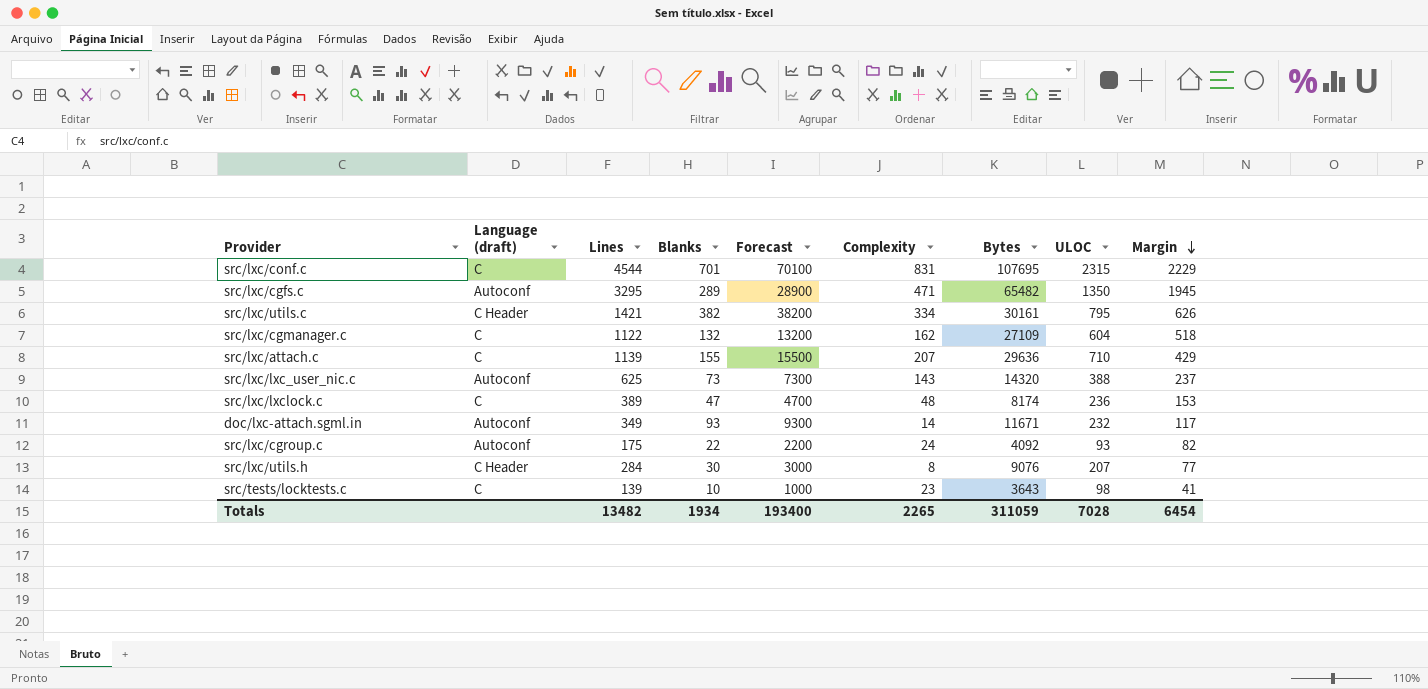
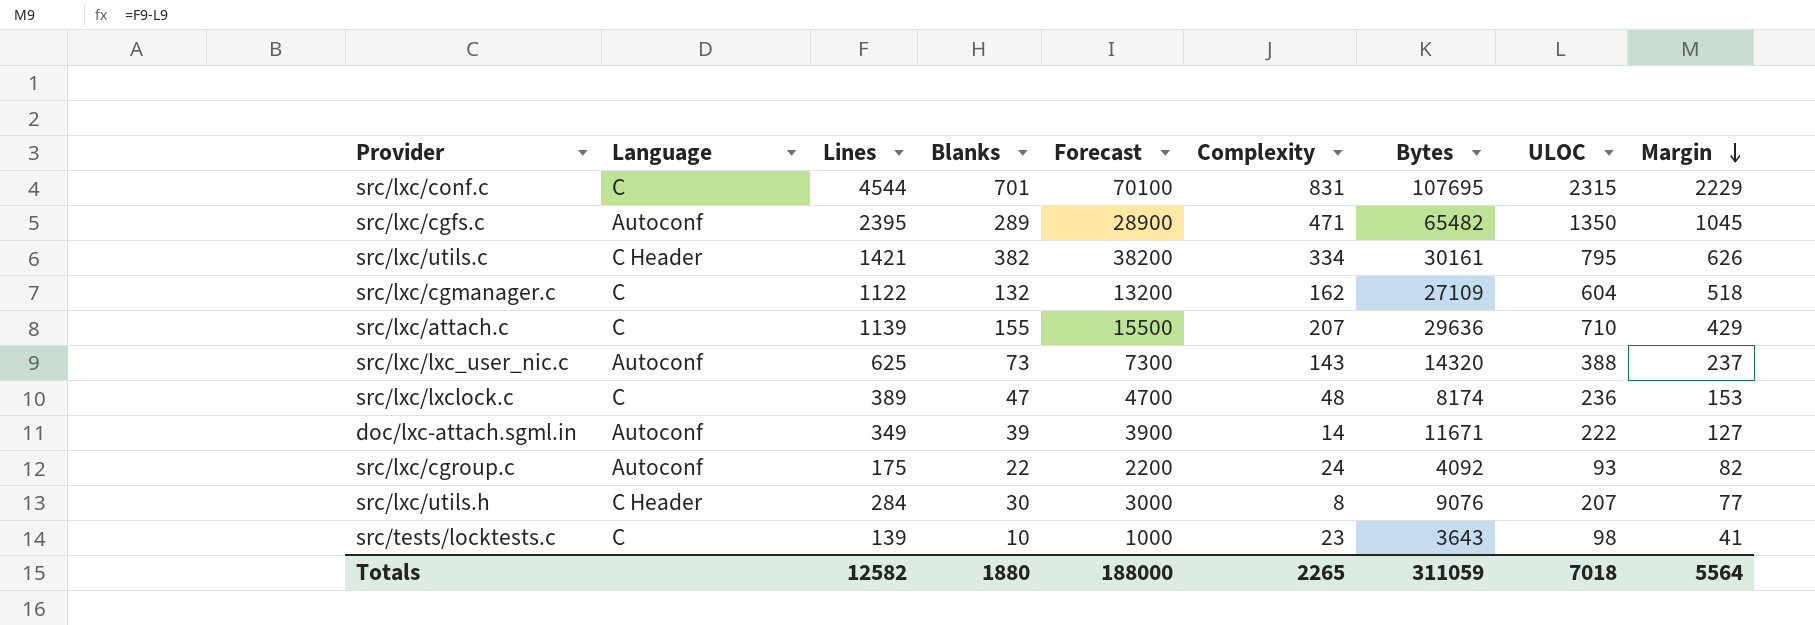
column name: Language (draft) -> Language
src/lxc/cgfs.c | Lines: 3295 -> 2395
src/lxc/cgfs.c | Margin: 1945 -> 1045
doc/lxc-attach.sgml.in | Blanks: 93 -> 39
doc/lxc-attach.sgml.in | Forecast: 9300 -> 3900
doc/lxc-attach.sgml.in | ULOC: 232 -> 222
doc/lxc-attach.sgml.in | Margin: 117 -> 127
Totals | Lines: 13482 -> 12582
Totals | Blanks: 1934 -> 1880
Totals | Forecast: 193400 -> 188000
Totals | ULOC: 7028 -> 7018
Totals | Margin: 6454 -> 5564

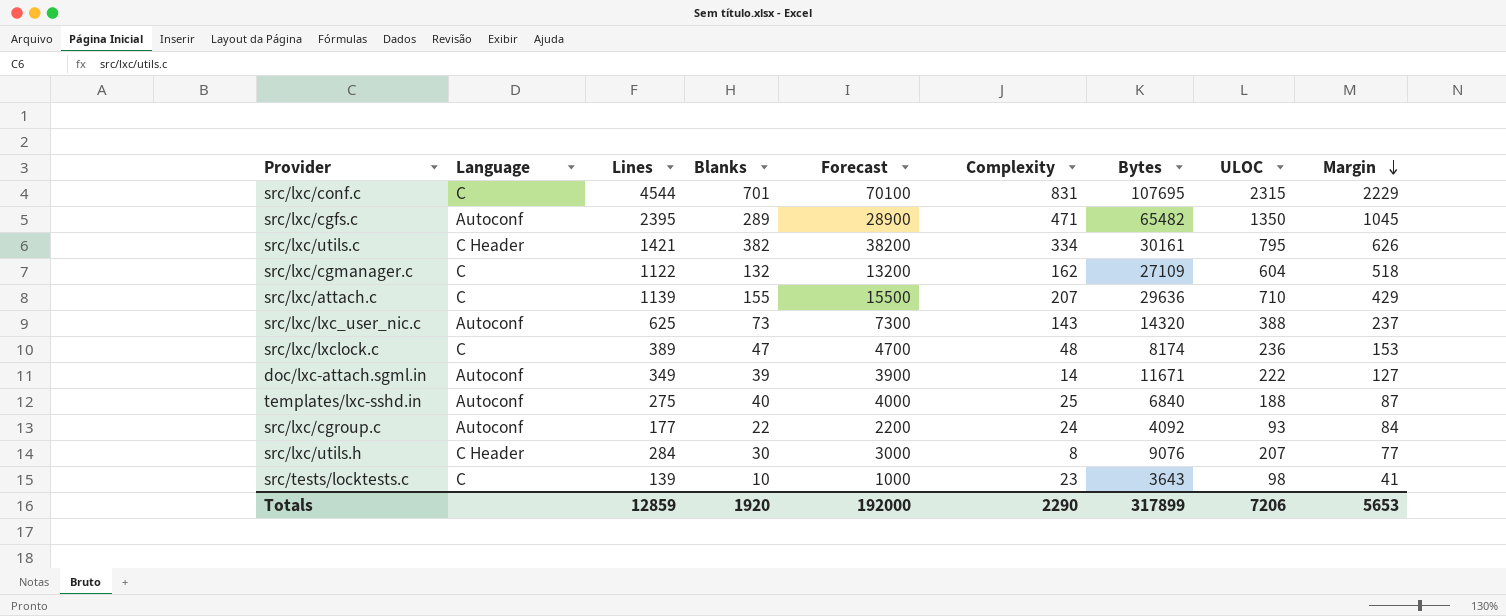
row templates/lxc-sshd.in: none -> Autoconf | 275 | 40 | 4000 | 25 | 6840 | 188 | 87
src/lxc/cgroup.c | Lines: 175 -> 177
src/lxc/cgroup.c | Margin: 82 -> 84
Totals | Lines: 12582 -> 12859
Totals | Blanks: 1880 -> 1920
Totals | Forecast: 188000 -> 192000
Totals | Complexity: 2265 -> 2290
Totals | Bytes: 311059 -> 317899
Totals | ULOC: 7018 -> 7206
Totals | Margin: 5564 -> 5653

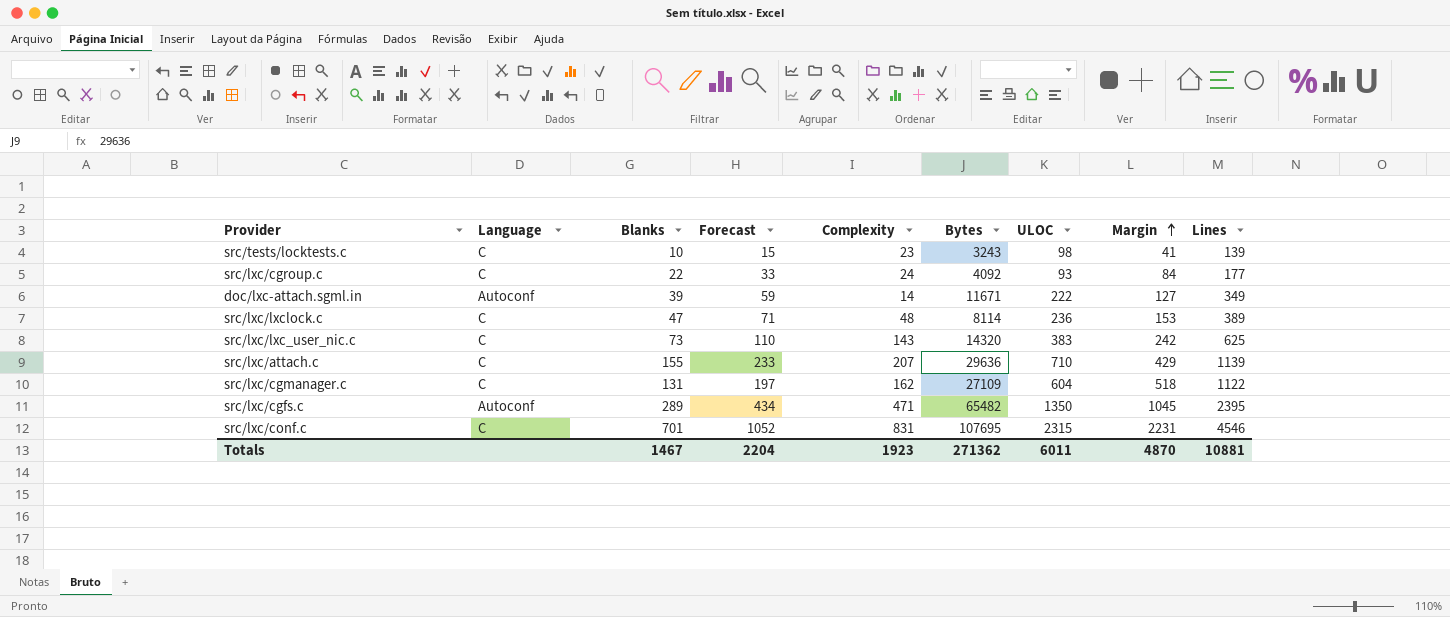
row order: Margin descending -> Margin ascending
column Forecast | formula: [Blanks] * 100 -> [Blanks] * 1.5
column Lines | position: 3 -> 9
row src/lxc/utils.c: C Header | 1421 | 382 | 38200 | 334 | 30161 | 795 | 626 -> none
row templates/lxc-sshd.in: Autoconf | 275 | 40 | 4000 | 25 | 6840 | 188 | 87 -> none
row src/lxc/utils.h: C Header | 284 | 30 | 3000 | 8 | 9076 | 207 | 77 -> none
src/tests/locktests.c | Bytes: 3643 -> 3243
src/lxc/cgroup.c | Language: Autoconf -> C
src/lxc/lxclock.c | Bytes: 8174 -> 8114
src/lxc/lxc_user_nic.c | Language: Autoconf -> C
src/lxc/lxc_user_nic.c | ULOC: 388 -> 383
src/lxc/lxc_user_nic.c | Margin: 237 -> 242
src/lxc/cgmanager.c | Blanks: 132 -> 131
src/lxc/conf.c | Margin: 2229 -> 2231
src/lxc/conf.c | Lines: 4544 -> 4546
Totals | Blanks: 1920 -> 1467
Totals | Forecast: 192000 -> 2204
Totals | Complexity: 2290 -> 1923
Totals | Bytes: 317899 -> 271362
Totals | ULOC: 7206 -> 6011
Totals | Margin: 5653 -> 4870
Totals | Lines: 12859 -> 10881

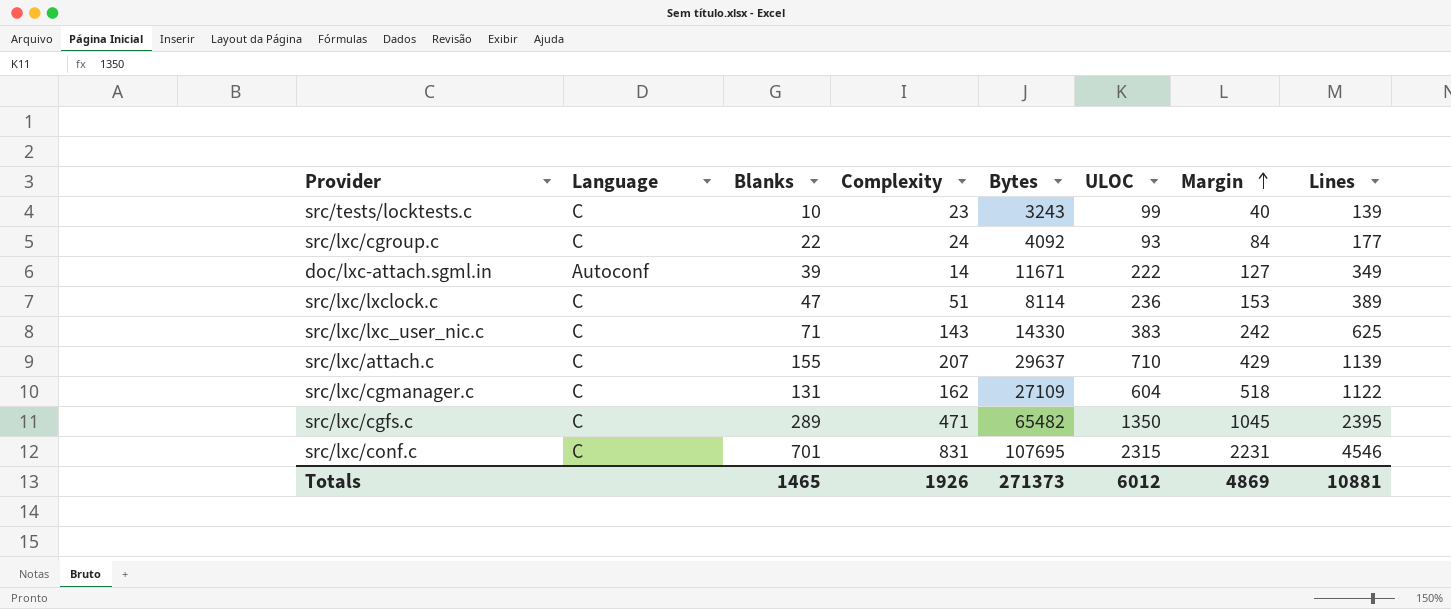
column Forecast | formula: [Blanks] * 1.5 -> none
src/tests/locktests.c | ULOC: 98 -> 99
src/tests/locktests.c | Margin: 41 -> 40
src/lxc/lxclock.c | Complexity: 48 -> 51
src/lxc/lxc_user_nic.c | Blanks: 73 -> 71
src/lxc/lxc_user_nic.c | Bytes: 14320 -> 14330
src/lxc/attach.c | Bytes: 29636 -> 29637
src/lxc/cgfs.c | Language: Autoconf -> C
Totals | Blanks: 1467 -> 1465
Totals | Complexity: 1923 -> 1926
Totals | Bytes: 271362 -> 271373
Totals | ULOC: 6011 -> 6012
Totals | Margin: 4870 -> 4869

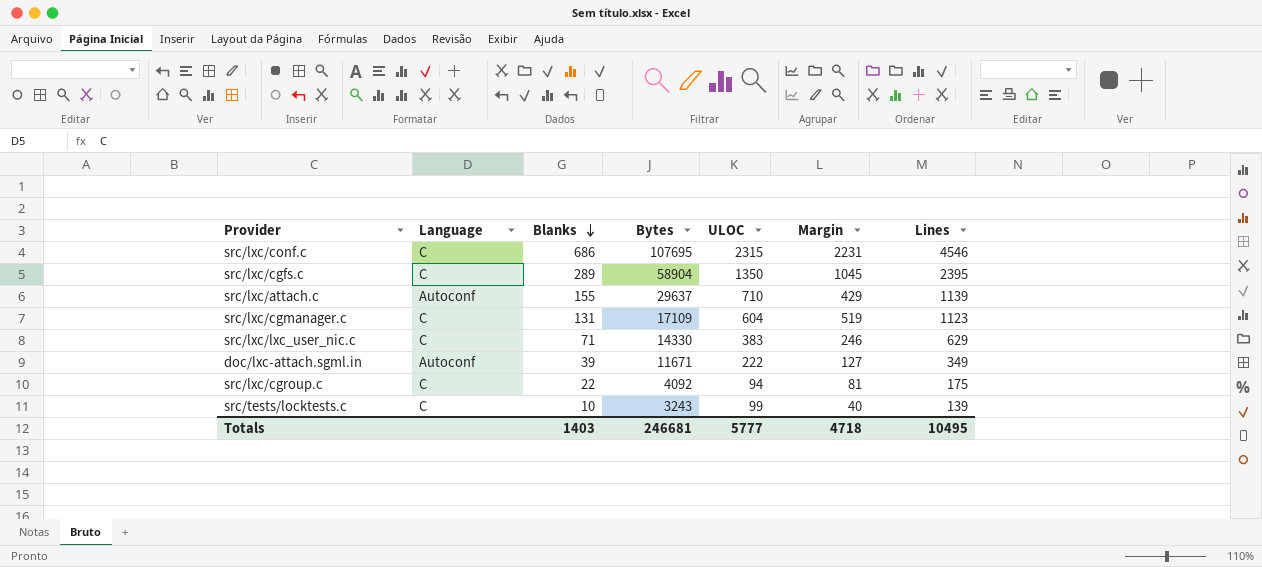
row order: Margin ascending -> Blanks descending
column Complexity | position: 4 -> none
row src/lxc/lxclock.c: C | 47 | 51 | 8114 | 236 | 153 | 389 -> none
src/lxc/conf.c | Blanks: 701 -> 686
src/lxc/cgfs.c | Bytes: 65482 -> 58904
src/lxc/attach.c | Language: C -> Autoconf
src/lxc/cgmanager.c | Bytes: 27109 -> 17109
src/lxc/cgmanager.c | Margin: 518 -> 519
src/lxc/cgmanager.c | Lines: 1122 -> 1123
src/lxc/lxc_user_nic.c | Margin: 242 -> 246
src/lxc/lxc_user_nic.c | Lines: 625 -> 629
src/lxc/cgroup.c | ULOC: 93 -> 94
src/lxc/cgroup.c | Margin: 84 -> 81
src/lxc/cgroup.c | Lines: 177 -> 175
Totals | Blanks: 1465 -> 1403
Totals | Bytes: 271373 -> 246681
Totals | ULOC: 6012 -> 5777
Totals | Margin: 4869 -> 4718
Totals | Lines: 10881 -> 10495

